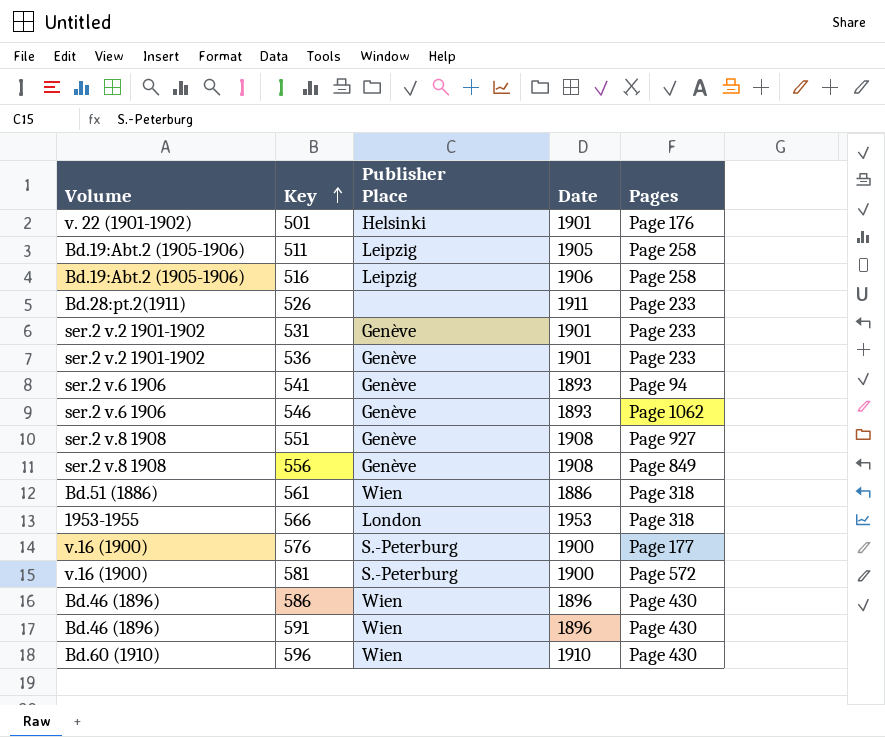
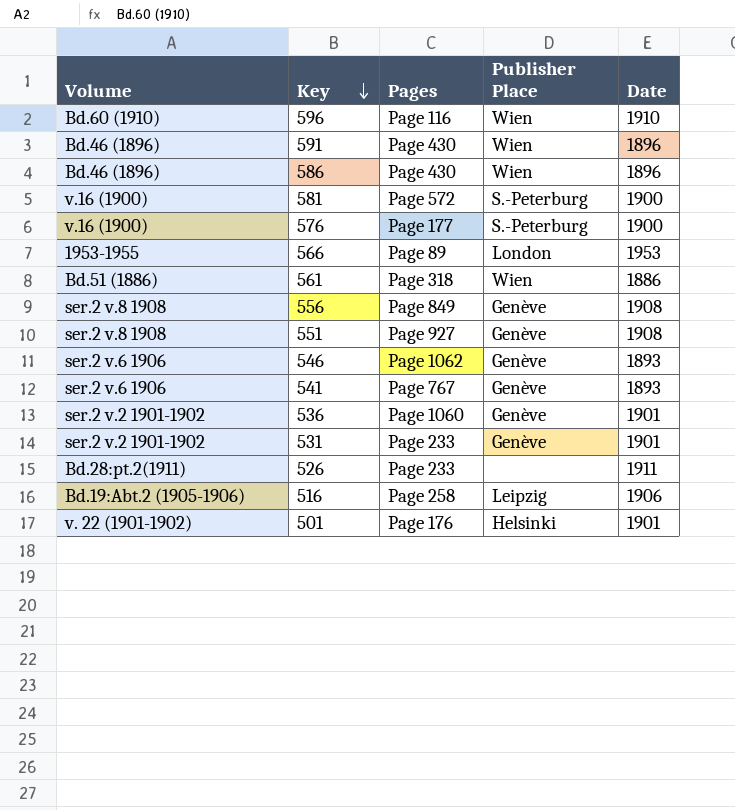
row order: Key ascending -> Key descending
column Pages | position: 5 -> 3
row 511: Bd.19:Abt.2 (1905-1906) | Leipzig | 1905 | Page 258 -> none
596 | Pages: Page 430 -> Page 116
566 | Pages: Page 318 -> Page 89
541 | Pages: Page 94 -> Page 767
536 | Pages: Page 233 -> Page 1060

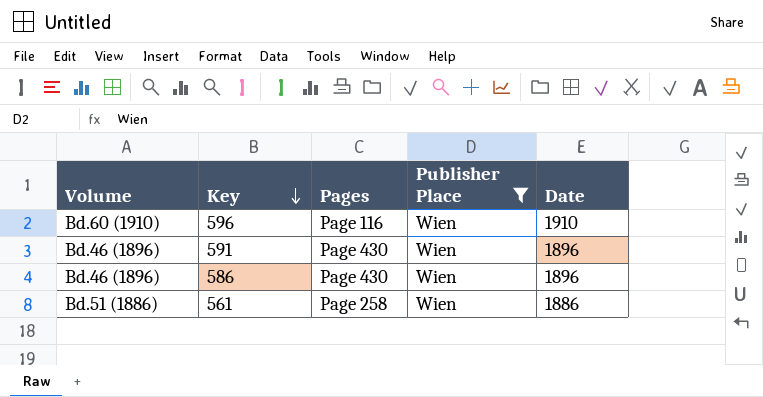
filter: none -> Publisher Place = Wien
561 | Pages: Page 318 -> Page 258

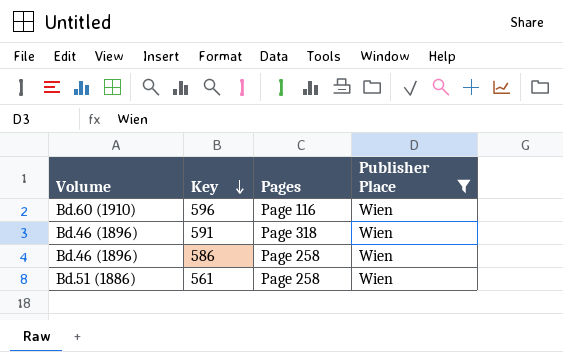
column Date | position: 5 -> none
591 | Pages: Page 430 -> Page 318
586 | Pages: Page 430 -> Page 258

